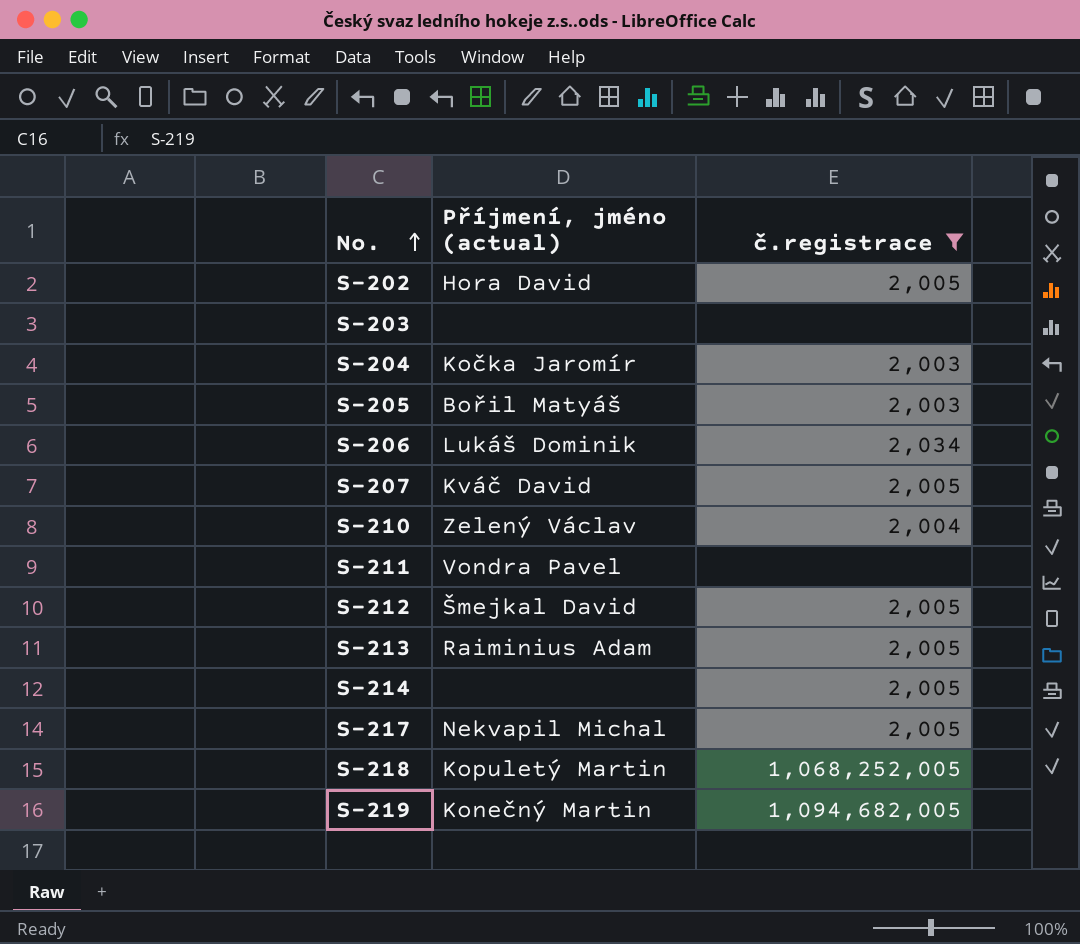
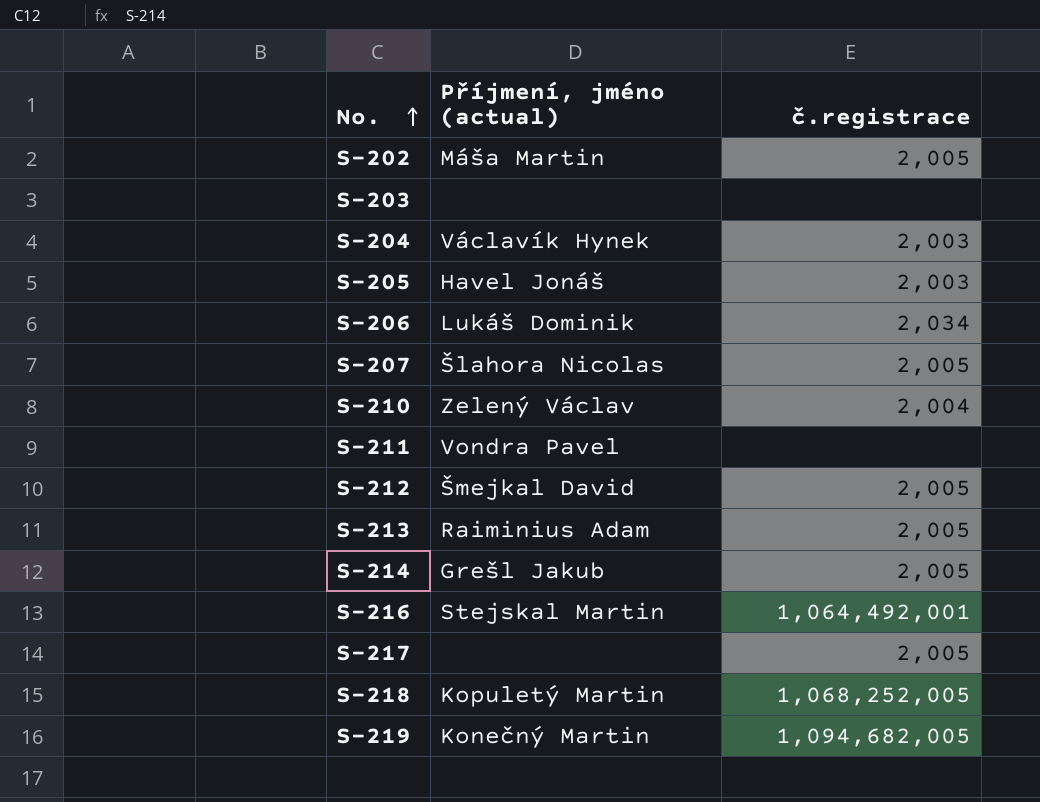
filter: č.registrace != 1,064,492,001 -> none
S-202 | Příjmení, jméno (actual): Hora David -> Máša Martin
S-204 | Příjmení, jméno (actual): Kočka Jaromír -> Václavík Hynek
S-205 | Příjmení, jméno (actual): Bořil Matyáš -> Havel Jonáš
S-207 | Příjmení, jméno (actual): Kváč David -> Šlahora Nicolas
S-214 | Příjmení, jméno (actual): none -> Grešl Jakub
S-217 | Příjmení, jméno (actual): Nekvapil Michal -> none

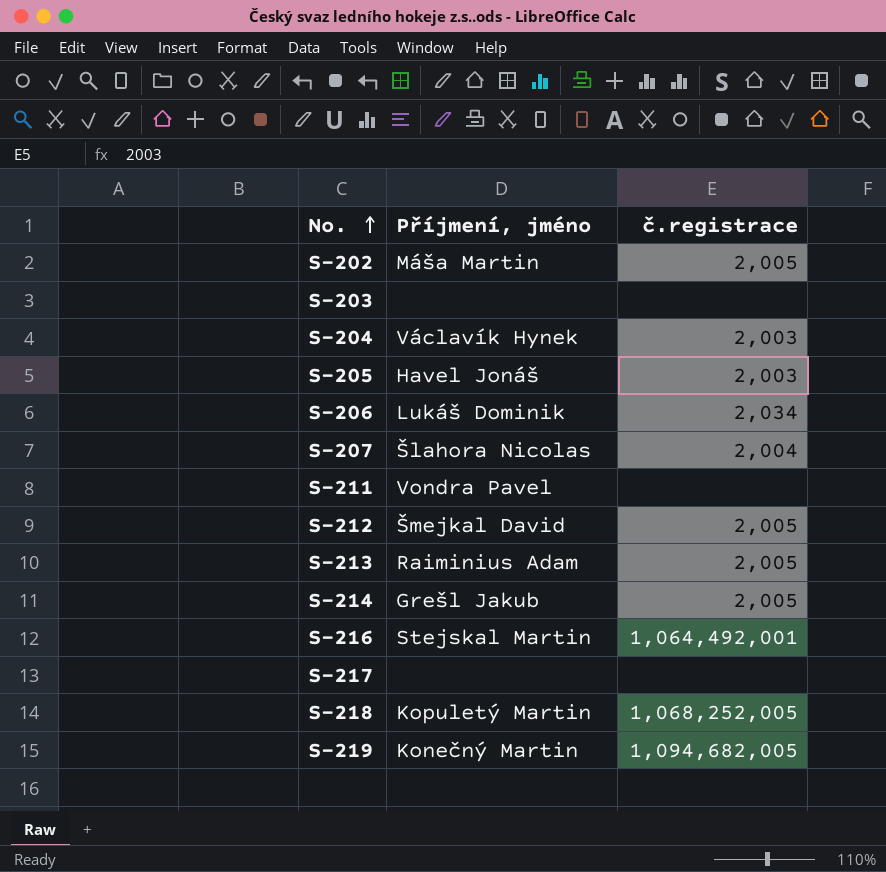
column name: Příjmení, jméno (actual) -> Příjmení, jméno
row S-210: Zelený Václav | 2,004 -> none
S-207 | č.registrace: 2,005 -> 2,004
S-217 | č.registrace: 2,005 -> none

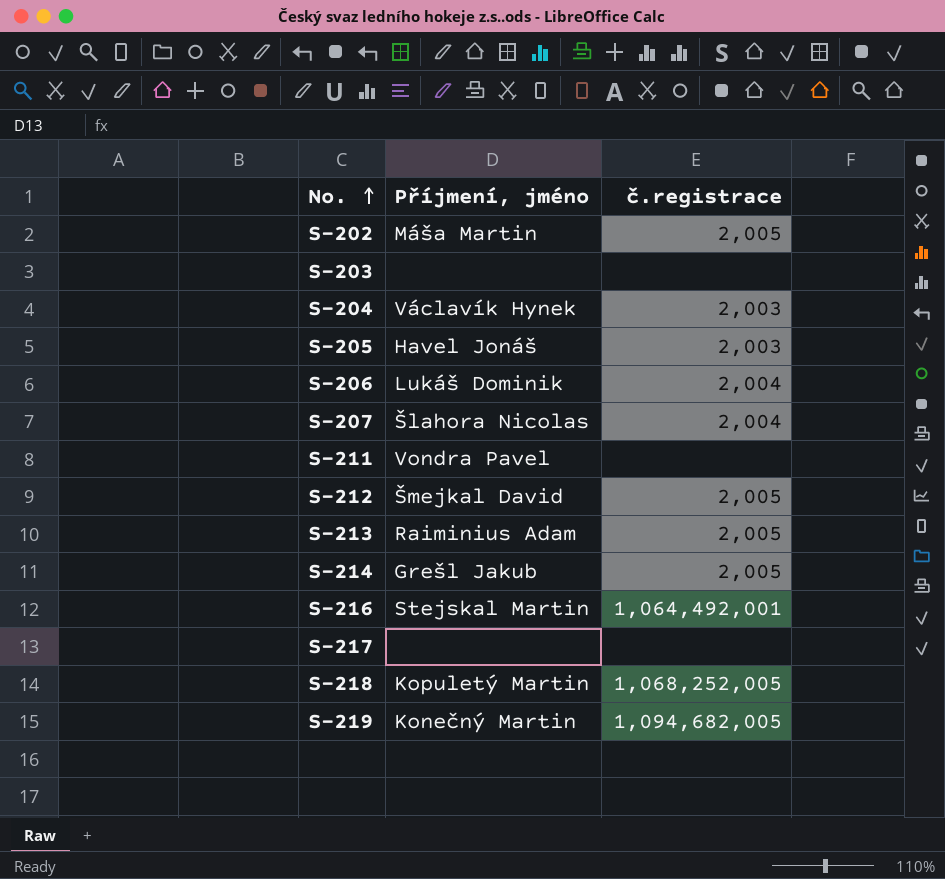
S-206 | č.registrace: 2,034 -> 2,004

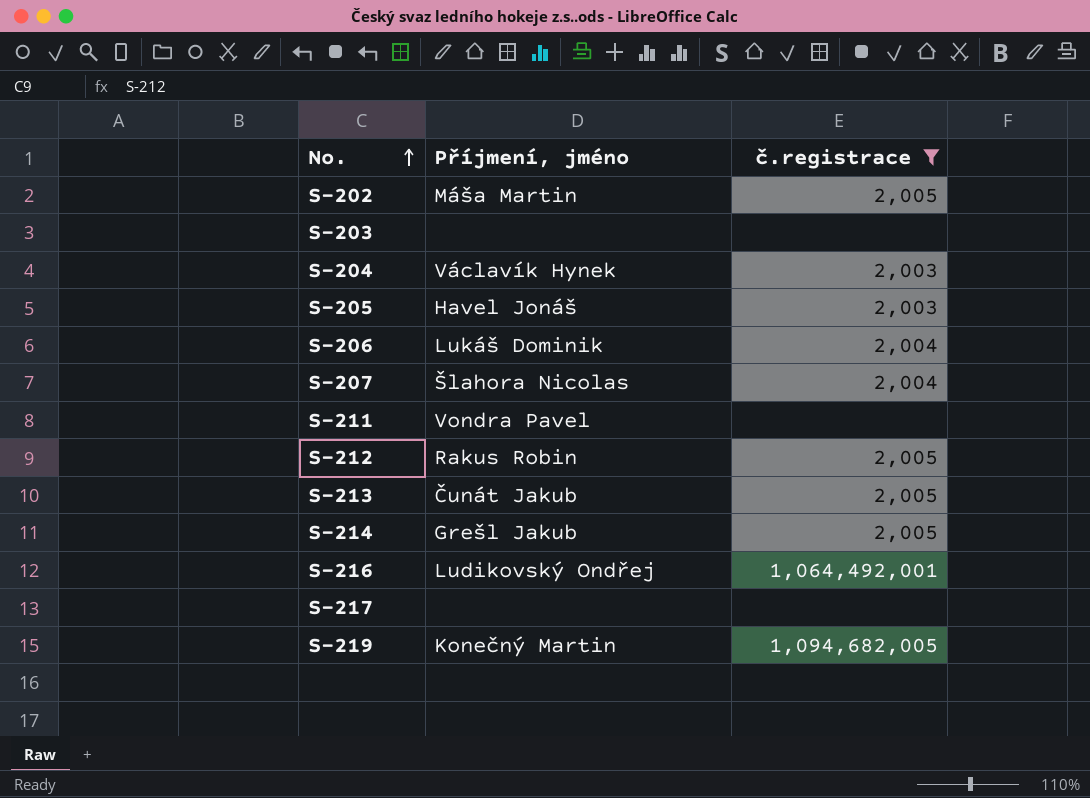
filter: none -> č.registrace != 1,068,252,005
S-212 | Příjmení, jméno: Šmejkal David -> Rakus Robin
S-213 | Příjmení, jméno: Raiminius Adam -> Čunát Jakub
S-216 | Příjmení, jméno: Stejskal Martin -> Ludikovský Ondřej

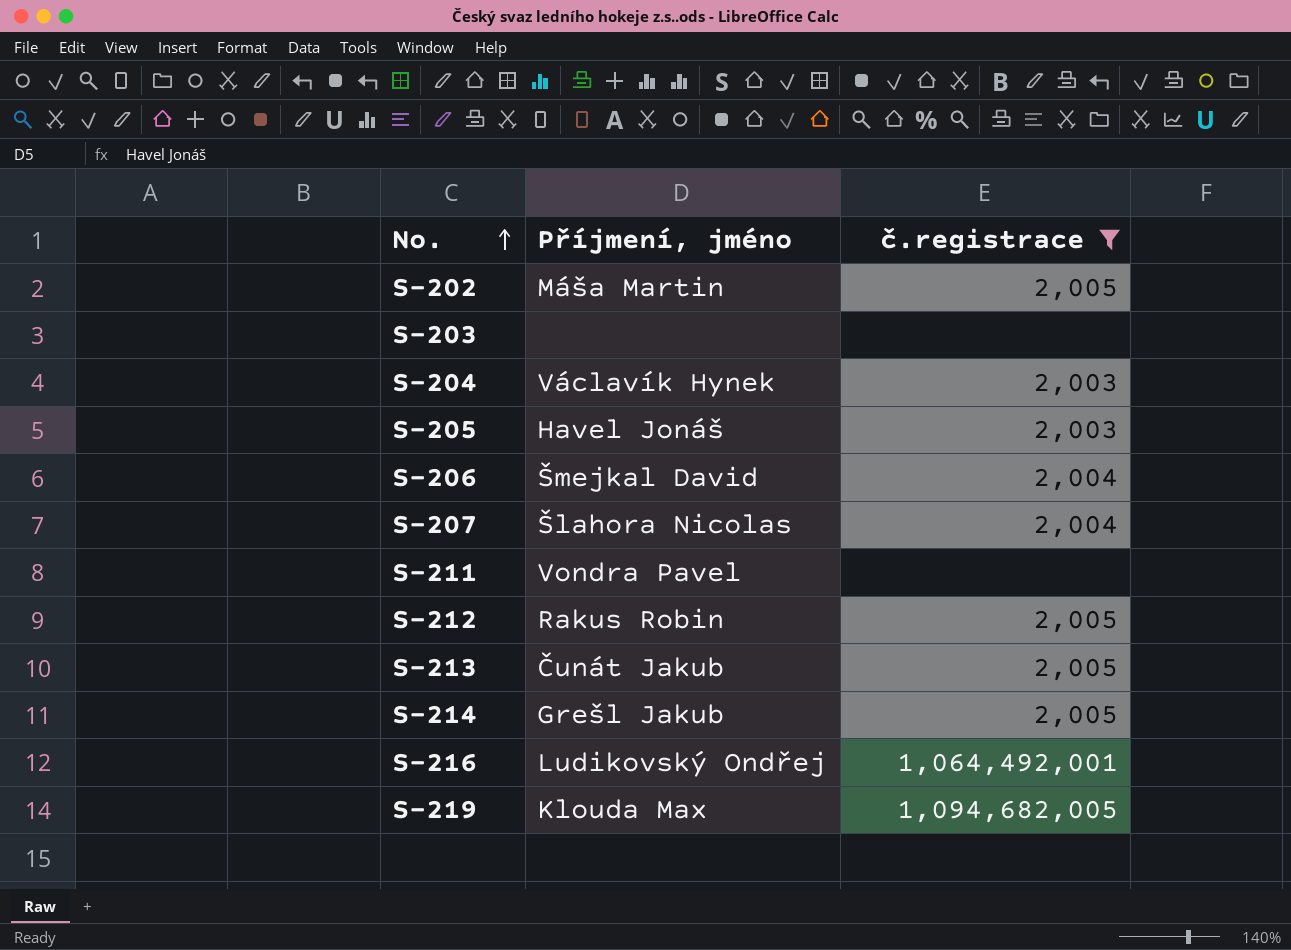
row S-217: none | none -> none
S-206 | Příjmení, jméno: Lukáš Dominik -> Šmejkal David
S-219 | Příjmení, jméno: Konečný Martin -> Klouda Max

